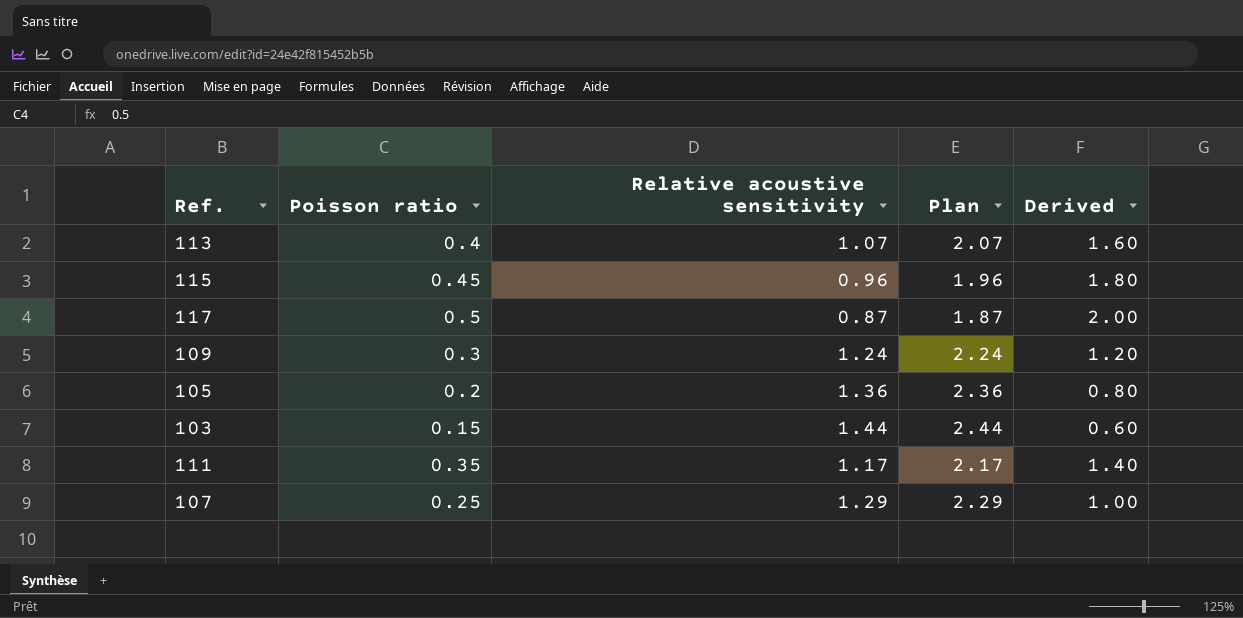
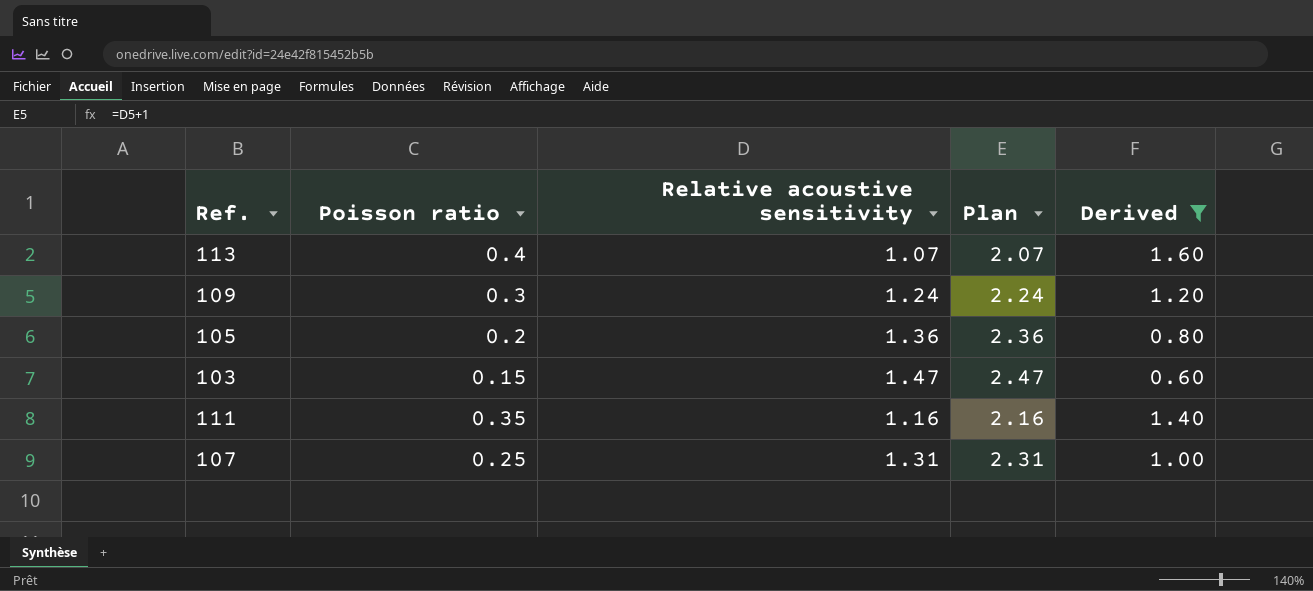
filter: none -> Derived <= 1.60
103 | Relative acoustive sensitivity: 1.44 -> 1.47
103 | Plan: 2.44 -> 2.47
111 | Relative acoustive sensitivity: 1.17 -> 1.16
111 | Plan: 2.17 -> 2.16
107 | Relative acoustive sensitivity: 1.29 -> 1.31
107 | Plan: 2.29 -> 2.31

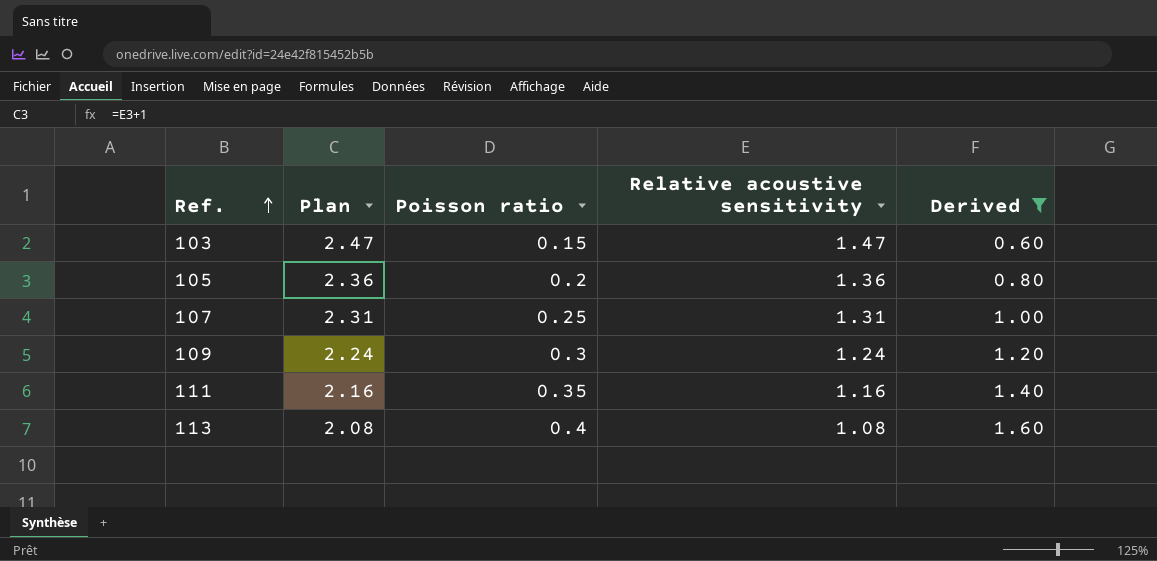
row order: none -> Ref. ascending
column Plan | position: 4 -> 2
113 | Plan: 2.07 -> 2.08
113 | Relative acoustive sensitivity: 1.07 -> 1.08

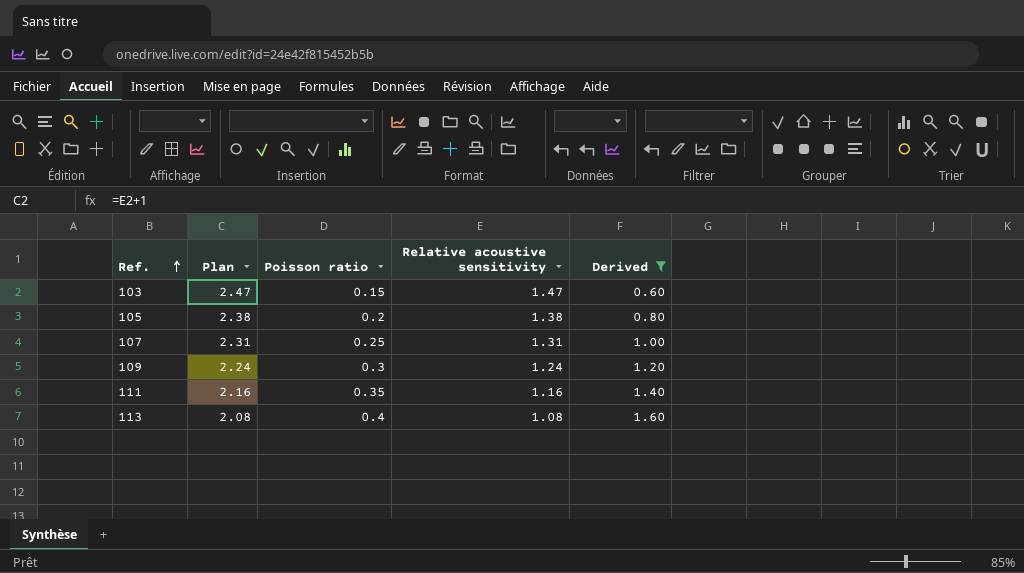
105 | Plan: 2.36 -> 2.38
105 | Relative acoustive sensitivity: 1.36 -> 1.38

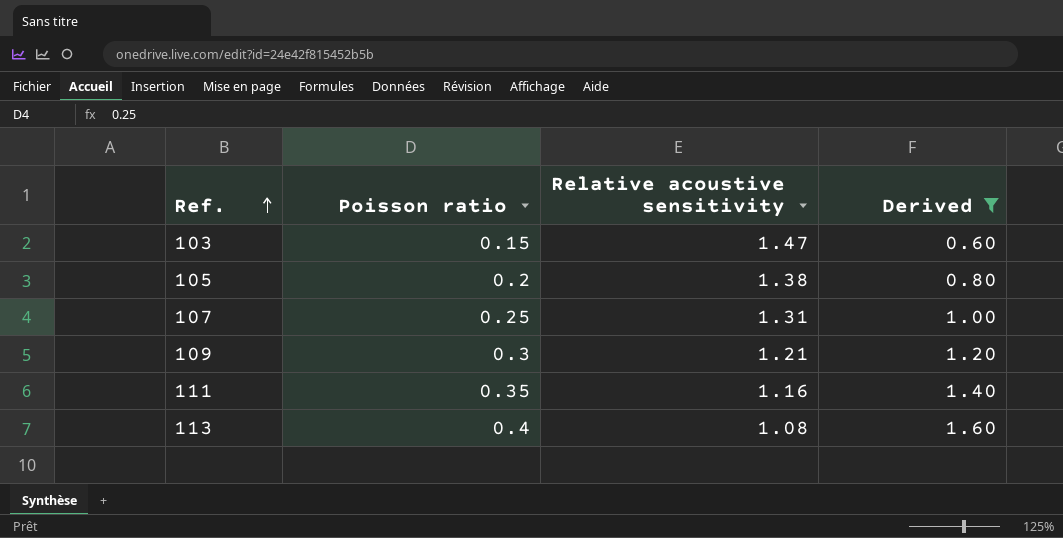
column Plan | formula: [Relative acoustive sensitivity] + 1 -> none
109 | Relative acoustive sensitivity: 1.24 -> 1.21

